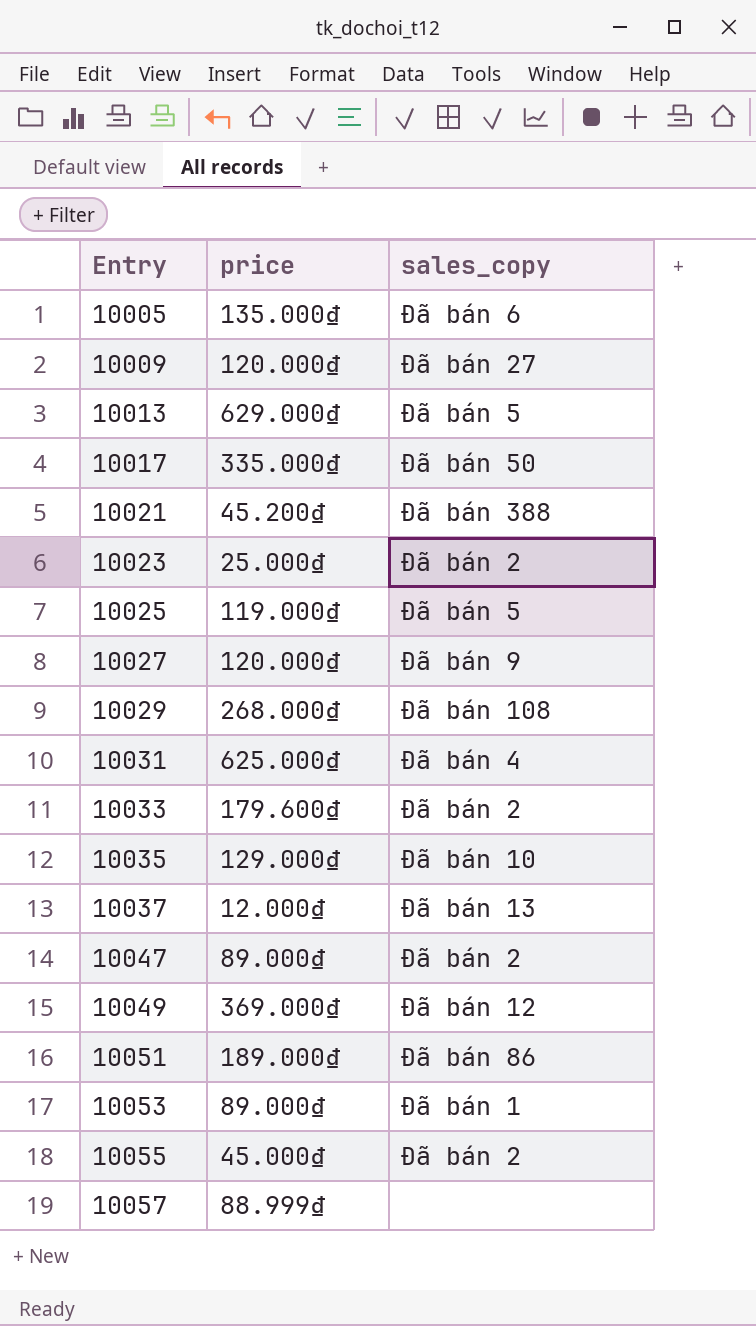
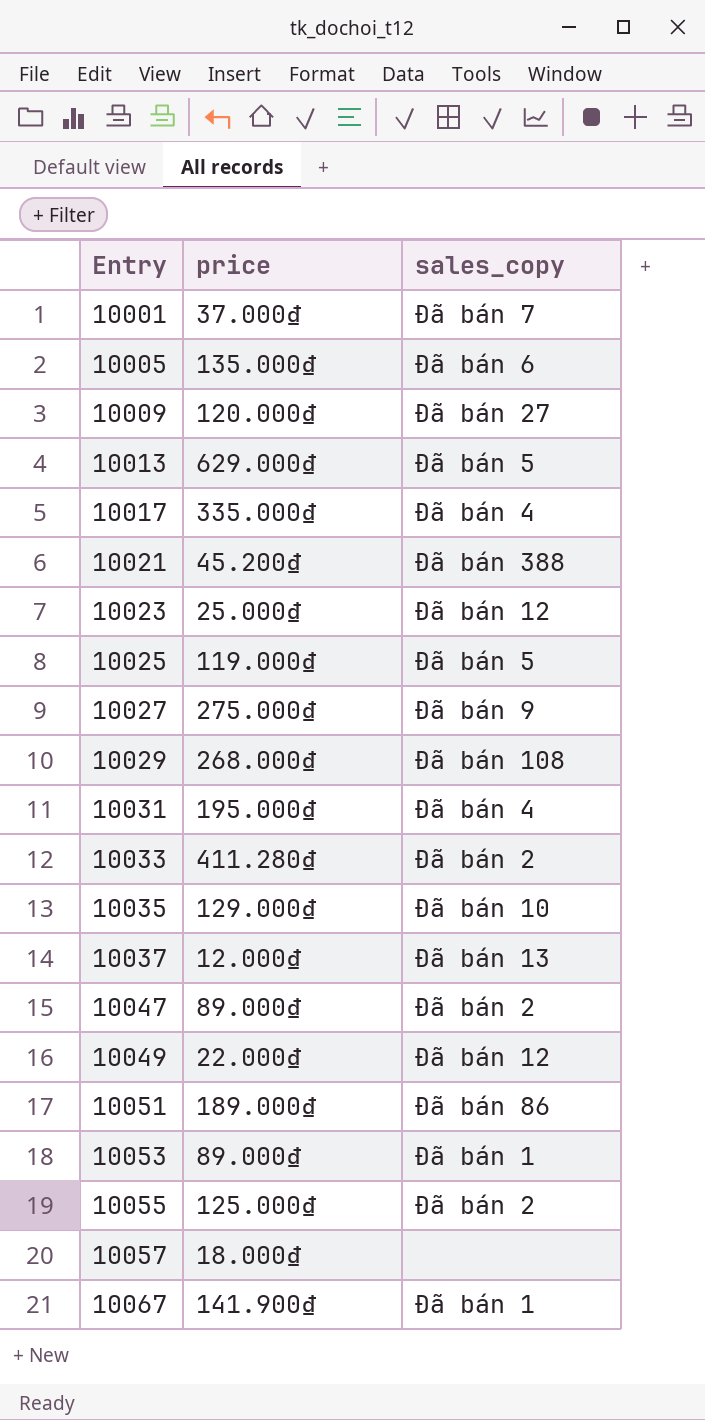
row 10001: none -> 37.000₫ | Đã bán 7
10017 | sales_copy: Đã bán 50 -> Đã bán 4
10023 | sales_copy: Đã bán 2 -> Đã bán 12
10027 | price: 120.000₫ -> 275.000₫
10031 | price: 625.000₫ -> 195.000₫
10033 | price: 179.600₫ -> 411.280₫
10049 | price: 369.000₫ -> 22.000₫
10055 | price: 45.000₫ -> 125.000₫
10057 | price: 88.999₫ -> 18.000₫
row 10067: none -> 141.900₫ | Đã bán 1

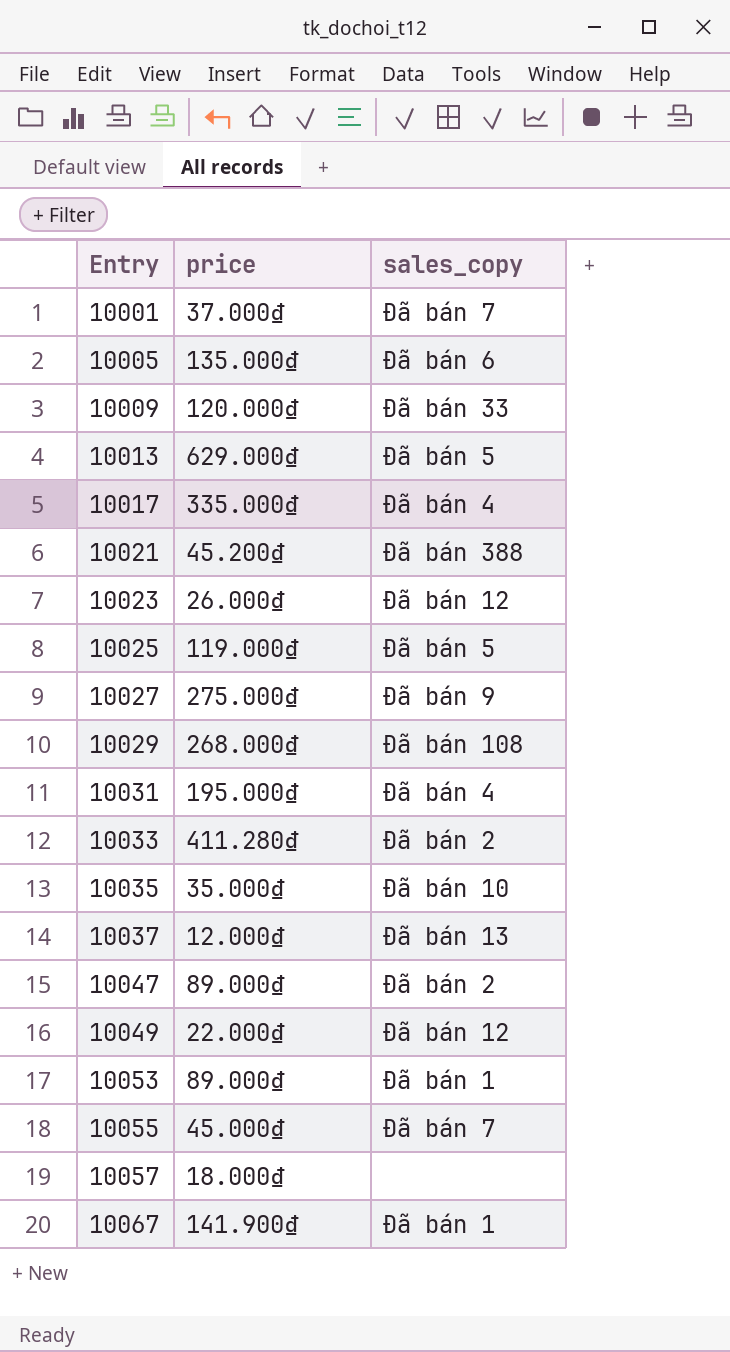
row 10051: 189.000₫ | Đã bán 86 -> none
10009 | sales_copy: Đã bán 27 -> Đã bán 33
10023 | price: 25.000₫ -> 26.000₫
10035 | price: 129.000₫ -> 35.000₫
10055 | price: 125.000₫ -> 45.000₫
10055 | sales_copy: Đã bán 2 -> Đã bán 7

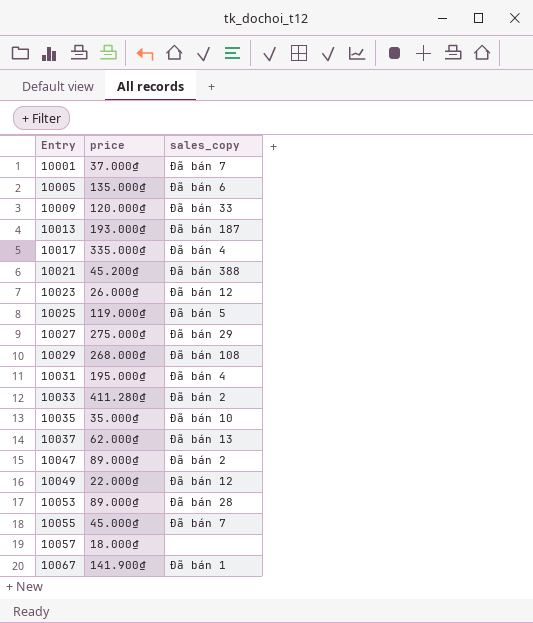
10013 | price: 629.000₫ -> 193.000₫
10013 | sales_copy: Đã bán 5 -> Đã bán 187
10027 | sales_copy: Đã bán 9 -> Đã bán 29
10037 | price: 12.000₫ -> 62.000₫
10053 | sales_copy: Đã bán 1 -> Đã bán 28

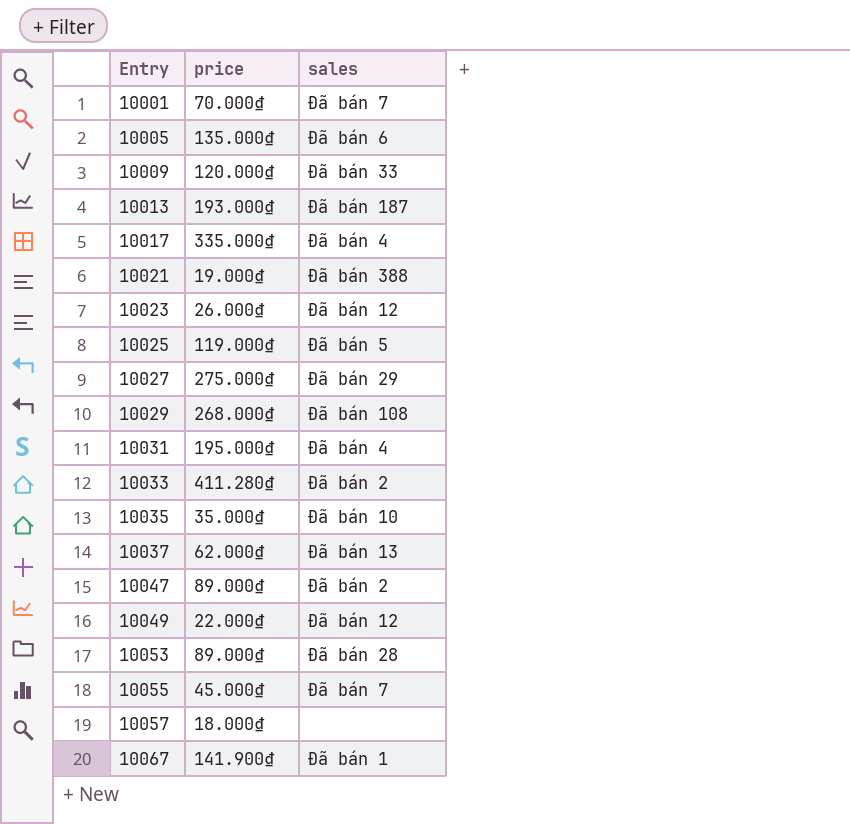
column name: sales_copy -> sales
10001 | price: 37.000₫ -> 70.000₫
10021 | price: 45.200₫ -> 19.000₫

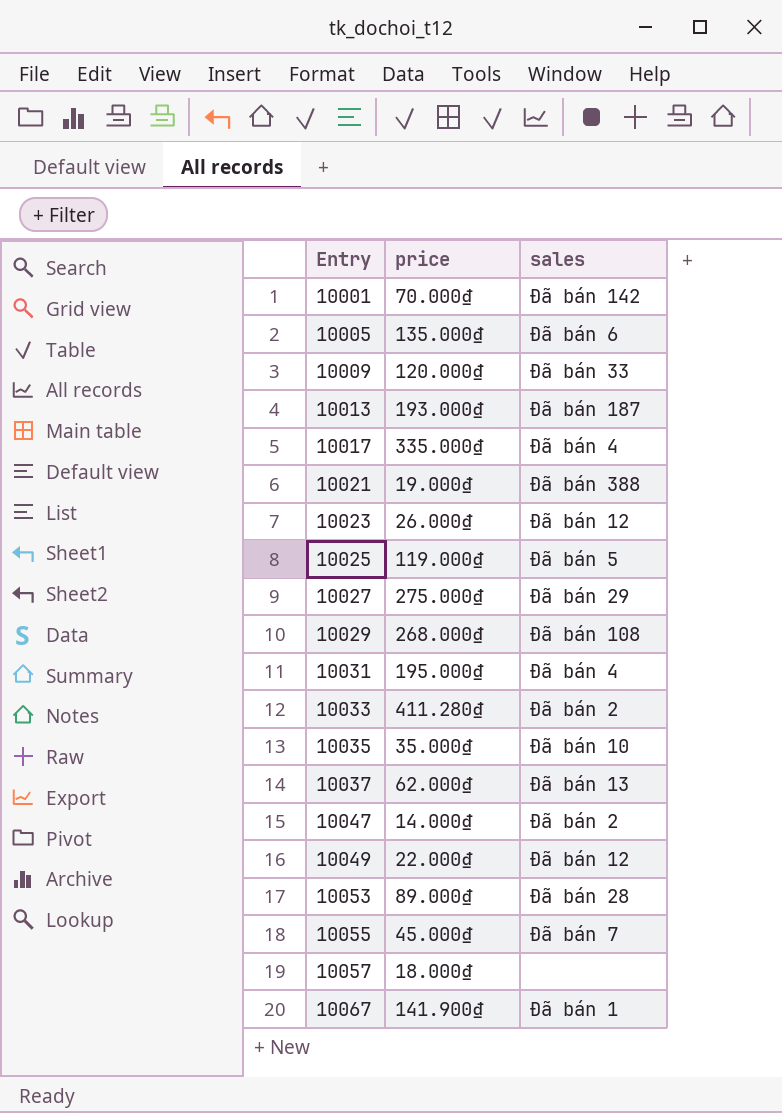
10001 | sales: Đã bán 7 -> Đã bán 142
10047 | price: 89.000₫ -> 14.000₫

